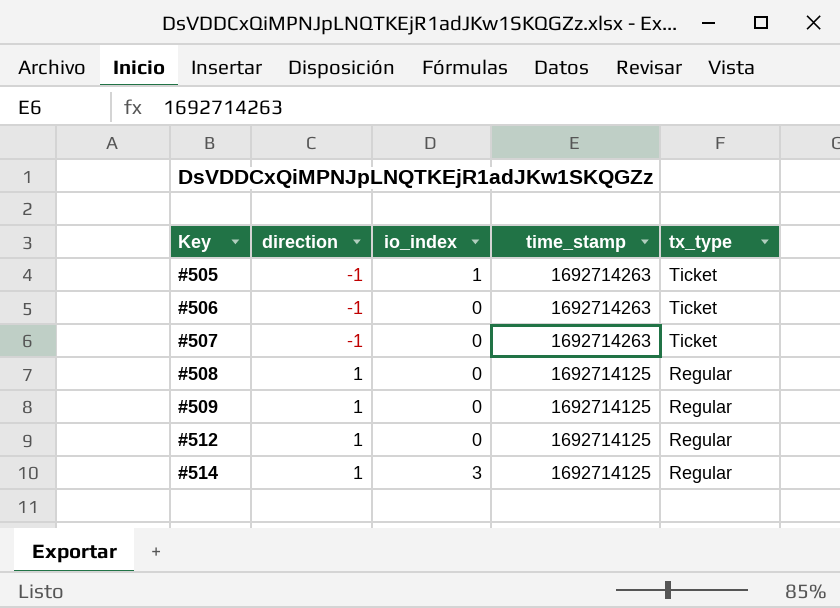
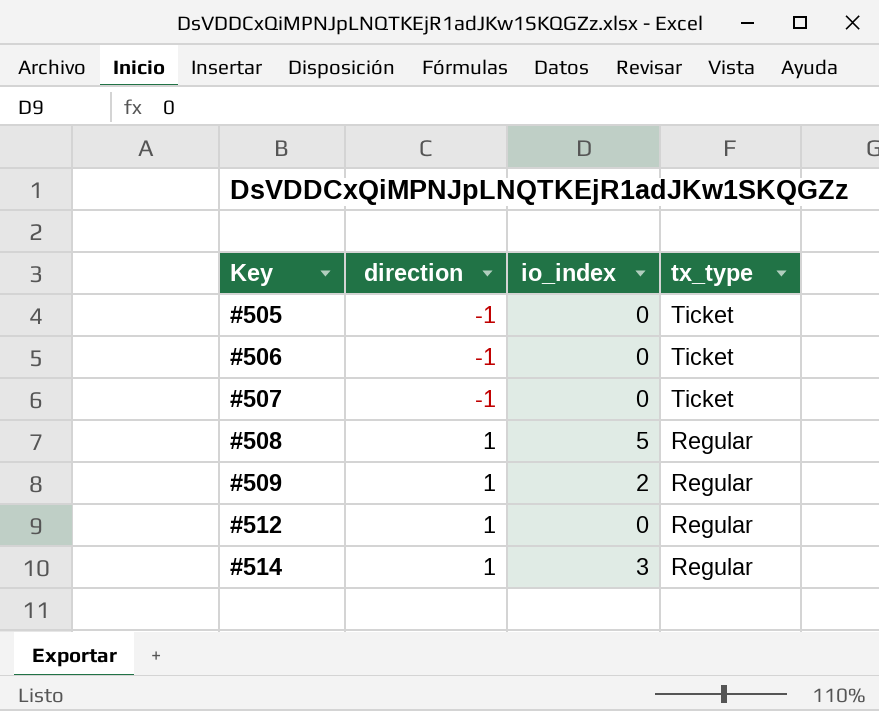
column time_stamp | position: 4 -> none
#505 | io_index: 1 -> 0
#508 | io_index: 0 -> 5
#509 | io_index: 0 -> 2

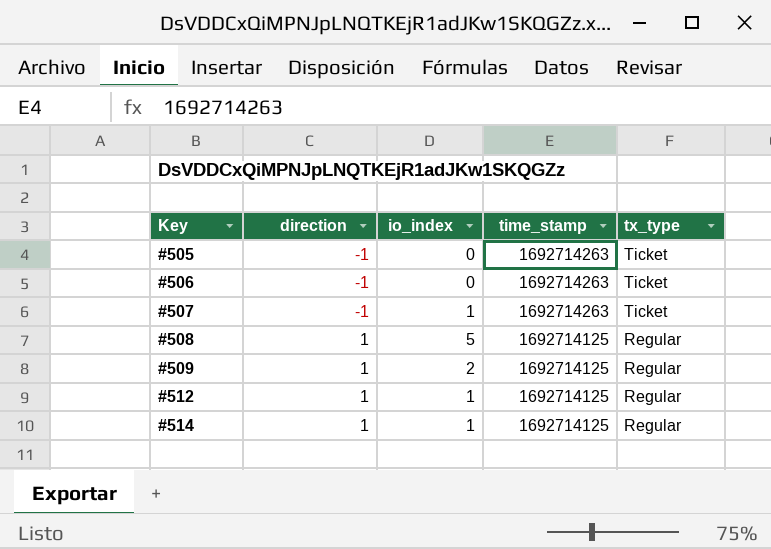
column time_stamp | position: none -> 4
#507 | io_index: 0 -> 1
#512 | io_index: 0 -> 1
#514 | io_index: 3 -> 1

